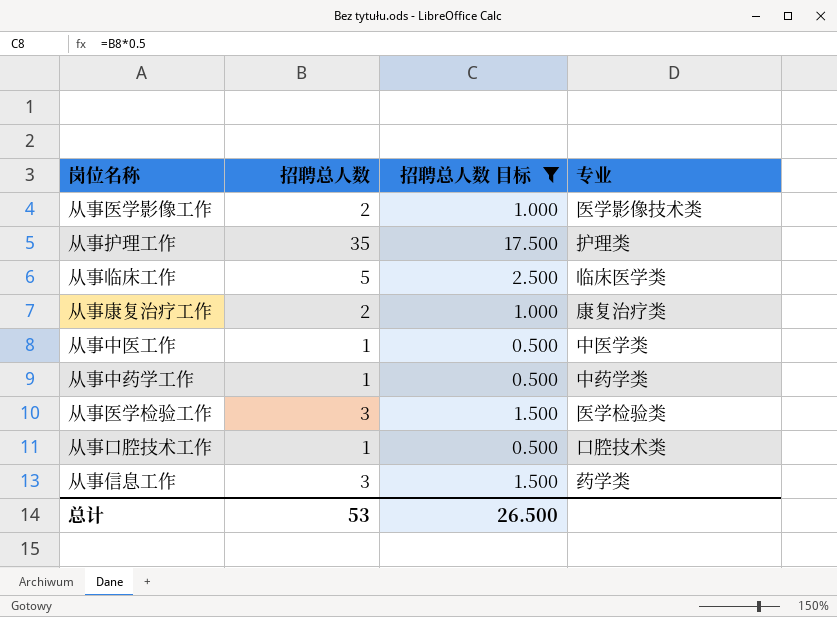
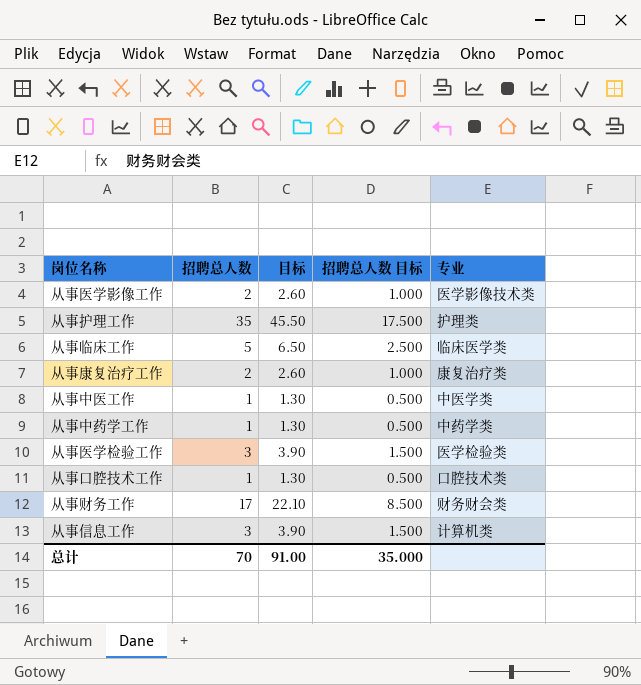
filter: 招聘总人数 目标 != 8.500 -> none
column 目标 | formula: none -> [招聘总人数] * 1.3
从事信息工作 | 专业: 药学类 -> 计算机类
总计 | 招聘总人数: 53 -> 70
总计 | 招聘总人数 目标: 26.500 -> 35.000

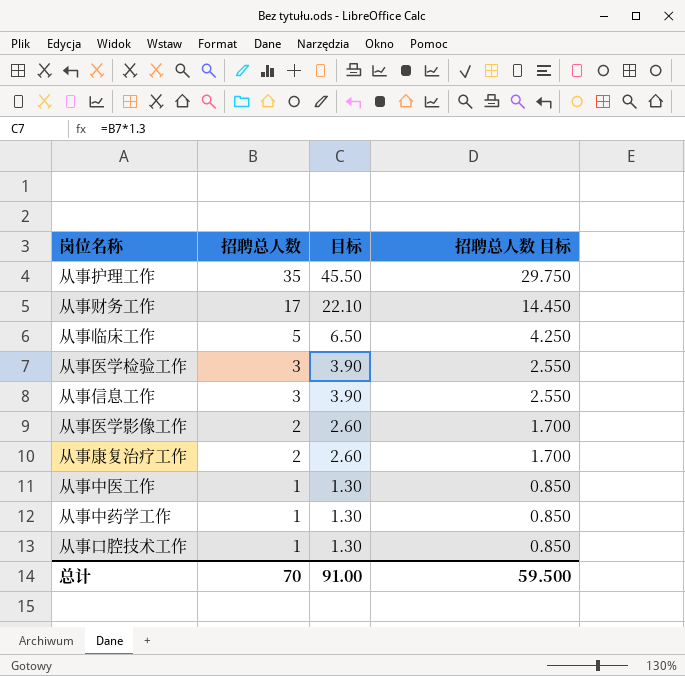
row order: none -> 招聘总人数 descending
column 专业 | position: 5 -> none
column 招聘总人数 目标 | formula: [招聘总人数] * 0.5 -> [招聘总人数] * 0.85
总计 | 招聘总人数 目标: 35.000 -> 59.500

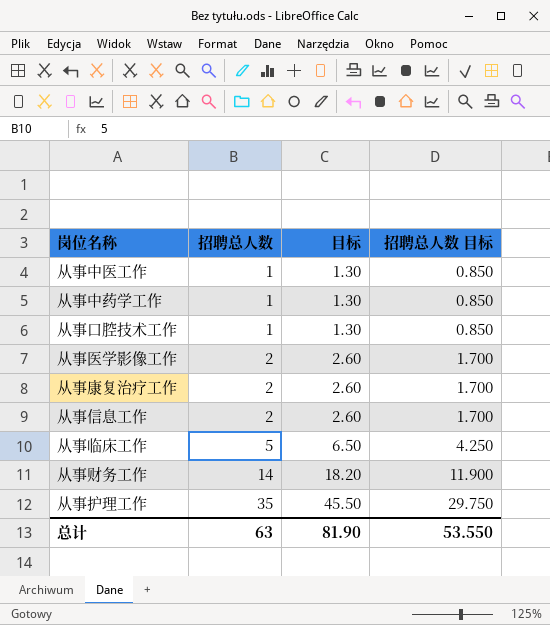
row order: 招聘总人数 descending -> 招聘总人数 ascending
row 从事医学检验工作: 3 | 3.90 | 2.550 -> none
从事信息工作 | 招聘总人数: 3 -> 2
从事信息工作 | 目标: 3.90 -> 2.60
从事信息工作 | 招聘总人数 目标: 2.550 -> 1.700
从事财务工作 | 招聘总人数: 17 -> 14
从事财务工作 | 目标: 22.10 -> 18.20
从事财务工作 | 招聘总人数 目标: 14.450 -> 11.900
总计 | 招聘总人数: 70 -> 63
总计 | 目标: 91.00 -> 81.90
总计 | 招聘总人数 目标: 59.500 -> 53.550

